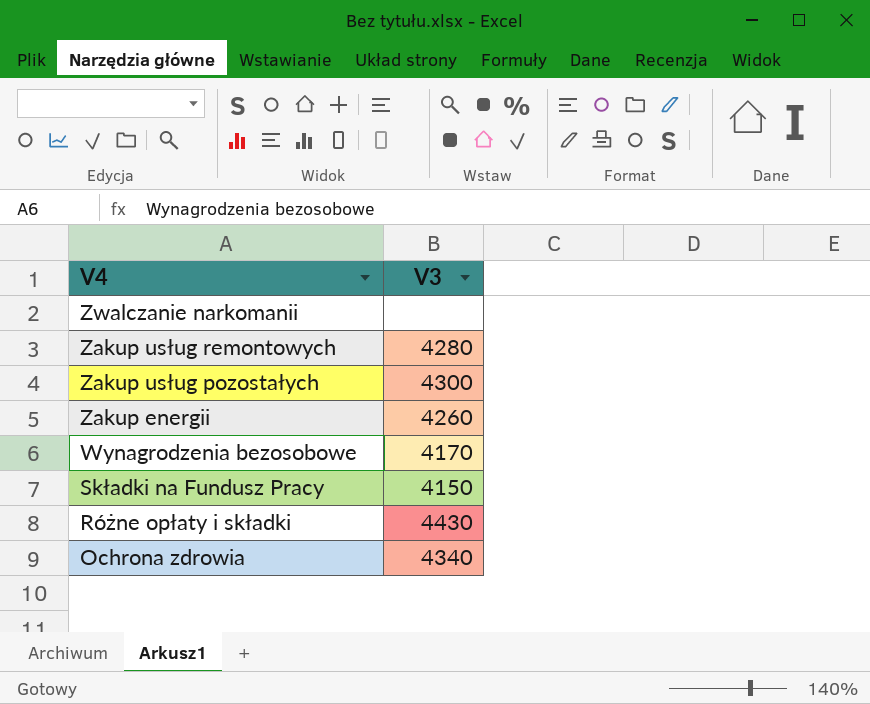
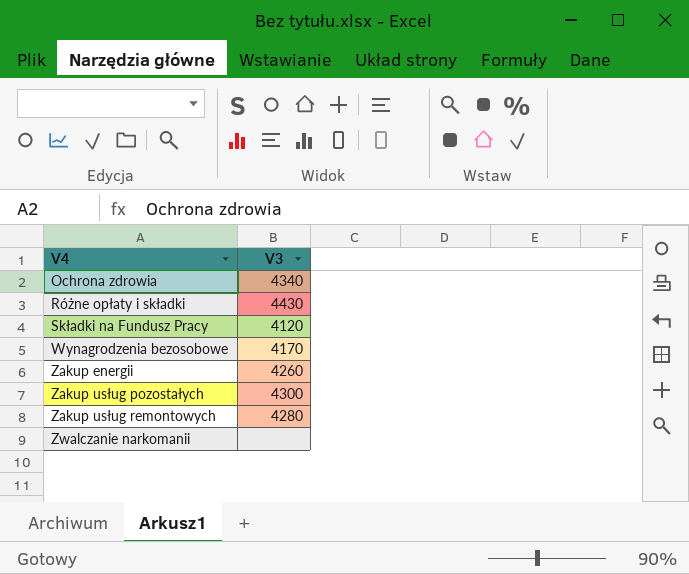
row order: V4 descending -> V4 ascending
Składki na Fundusz Pracy | V3: 4150 -> 4120

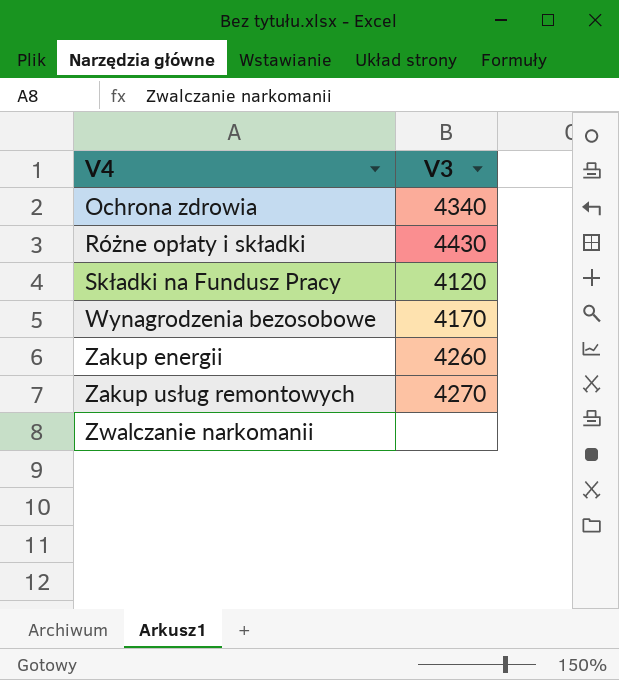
row Zakup usług pozostałych: 4300 -> none
Zakup usług remontowych | V3: 4280 -> 4270

